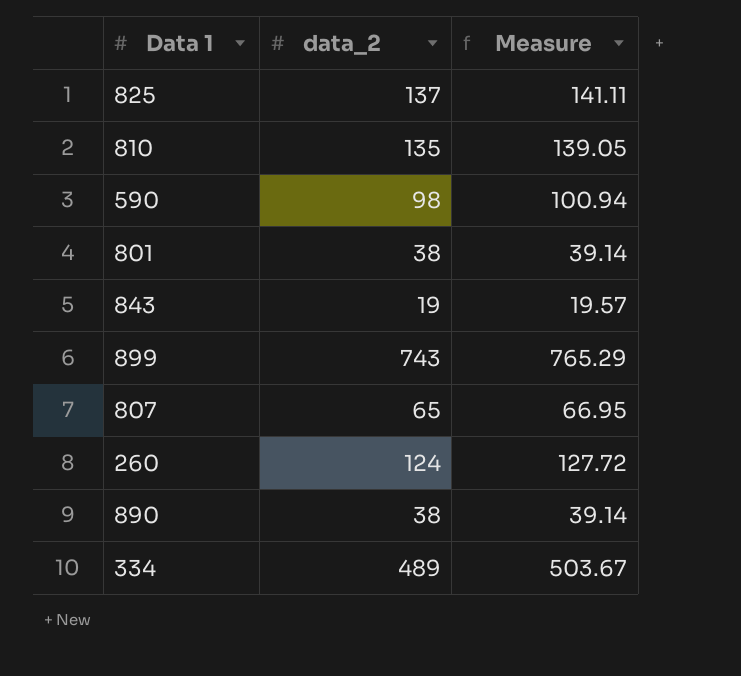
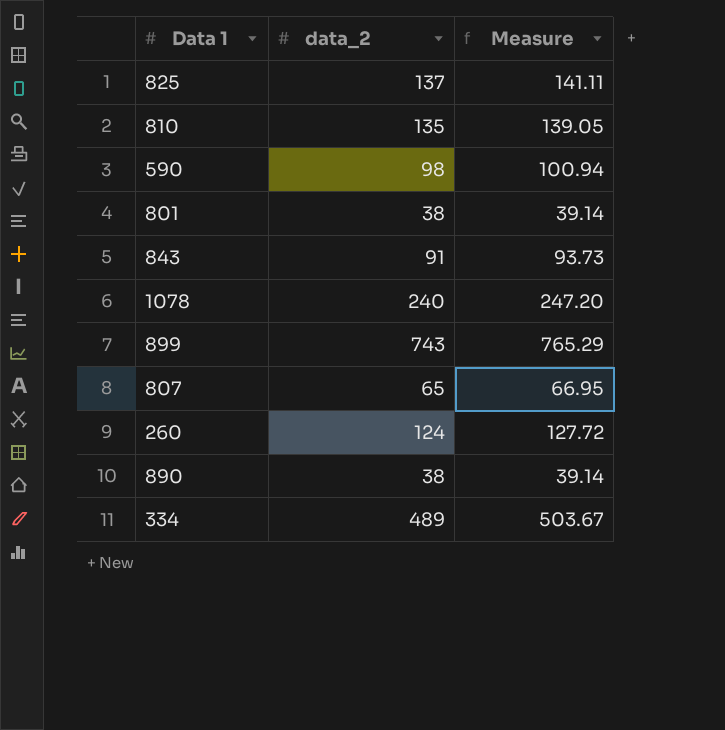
843 | data_2: 19 -> 91
843 | Measure: 19.57 -> 93.73
row 1078: none -> 240 | 247.20

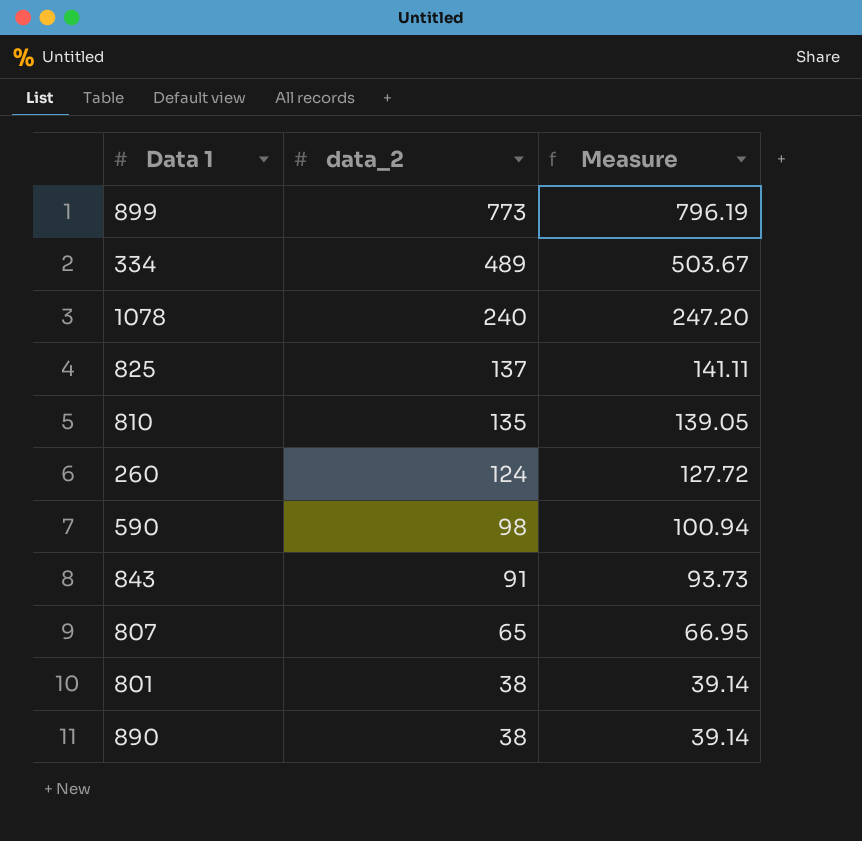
row order: none -> data_2 descending
899 | data_2: 743 -> 773
899 | Measure: 765.29 -> 796.19

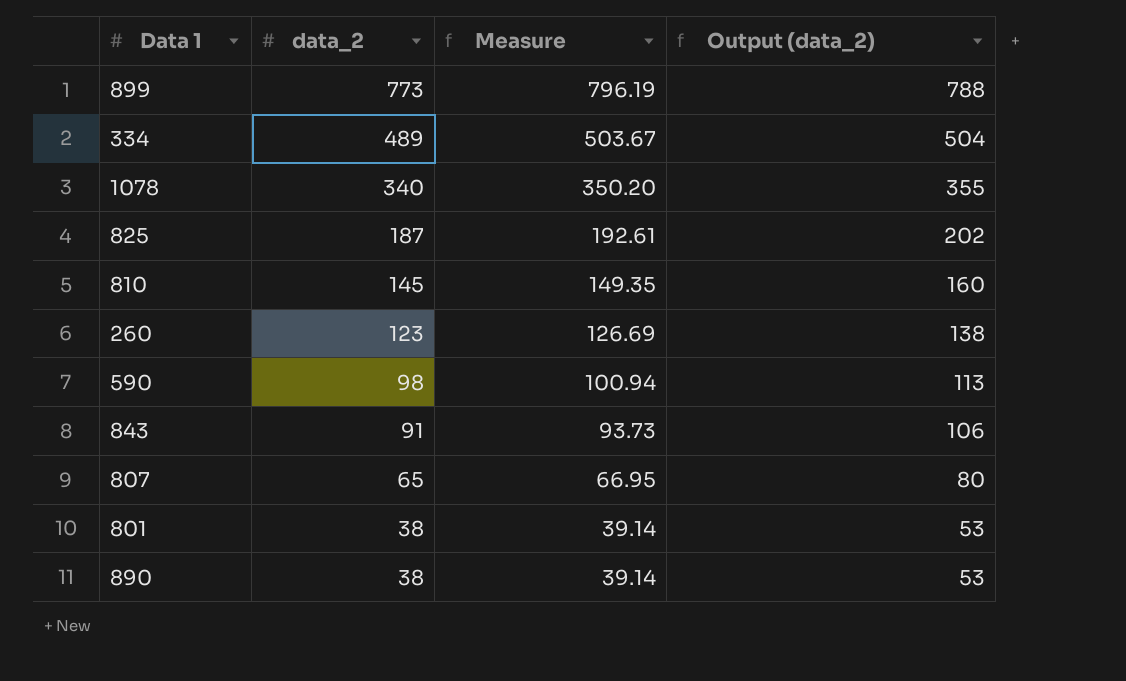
column Output (data_2) | formula: none -> [data_2] + 15
1078 | data_2: 240 -> 340
1078 | Measure: 247.20 -> 350.20
825 | data_2: 137 -> 187
825 | Measure: 141.11 -> 192.61
810 | data_2: 135 -> 145
810 | Measure: 139.05 -> 149.35
260 | data_2: 124 -> 123
260 | Measure: 127.72 -> 126.69

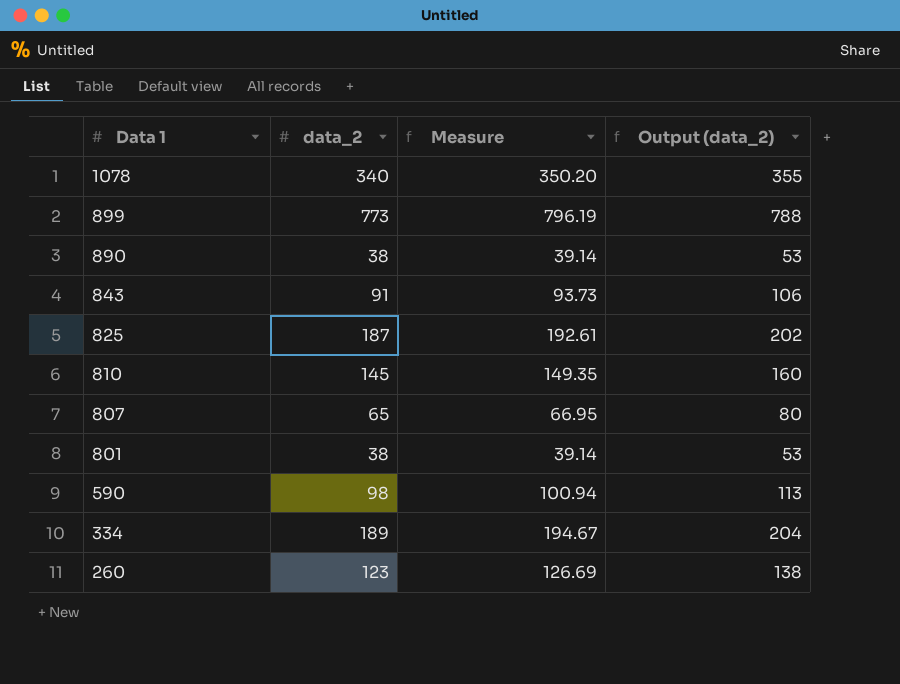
row order: data_2 descending -> Data 1 descending
334 | data_2: 489 -> 189
334 | Measure: 503.67 -> 194.67
334 | Output (data_2): 504 -> 204

